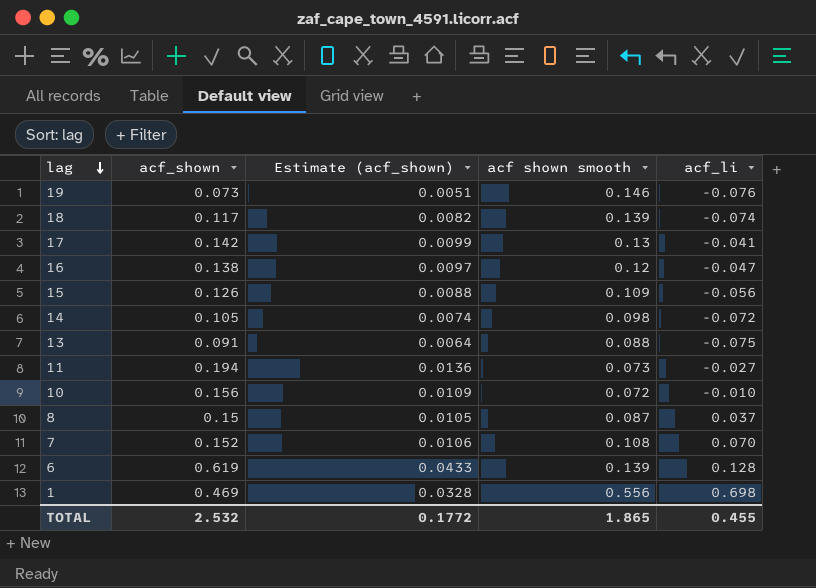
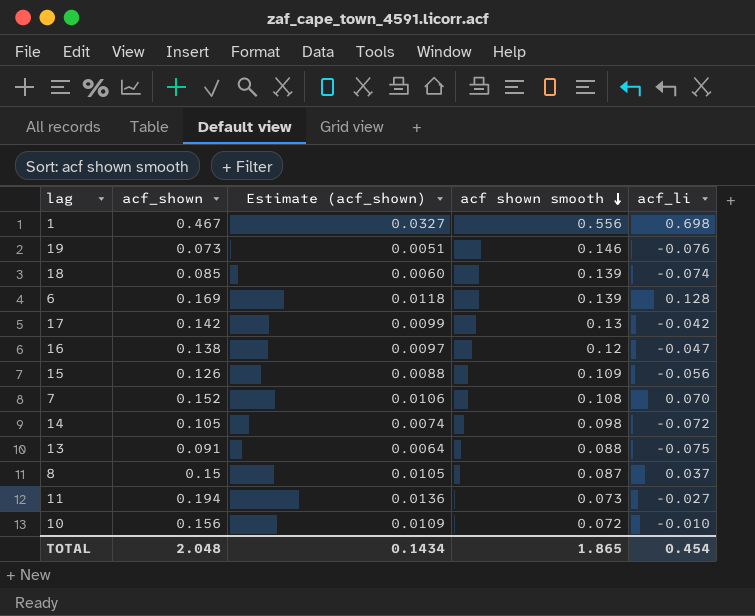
row order: lag descending -> acf shown smooth descending
1 | acf_shown: 0.469 -> 0.467
1 | Estimate (acf_shown): 0.0328 -> 0.0327
18 | acf_shown: 0.117 -> 0.085
18 | Estimate (acf_shown): 0.0082 -> 0.0060
6 | acf_shown: 0.619 -> 0.169
6 | Estimate (acf_shown): 0.0433 -> 0.0118
17 | acf_li: -0.041 -> -0.042
TOTAL | acf_shown: 2.532 -> 2.048
TOTAL | Estimate (acf_shown): 0.1772 -> 0.1434
TOTAL | acf_li: 0.455 -> 0.454

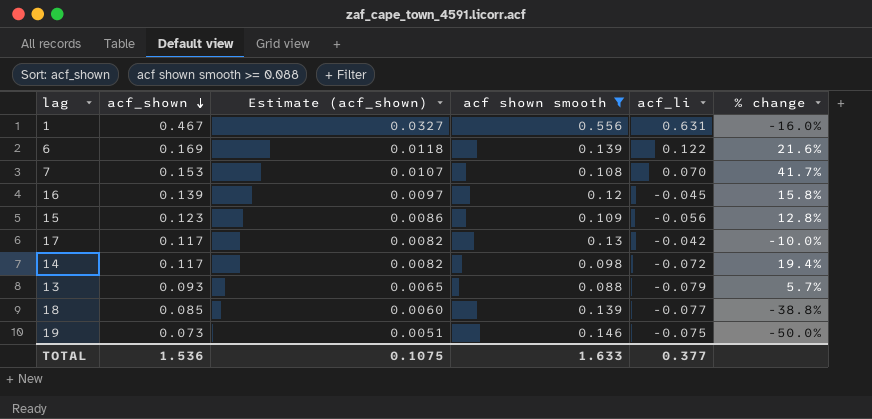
filter: none -> acf shown smooth >= 0.088
row order: acf shown smooth descending -> acf_shown descending
column % change | formula: none -> ([acf_shown] - [acf shown smooth]) / [acf shown smooth]
1 | acf_li: 0.698 -> 0.631
6 | acf_li: 0.128 -> 0.122
7 | acf_shown: 0.152 -> 0.153
7 | Estimate (acf_shown): 0.0106 -> 0.0107
16 | acf_shown: 0.138 -> 0.139
16 | acf_li: -0.047 -> -0.045
15 | acf_shown: 0.126 -> 0.123
15 | Estimate (acf_shown): 0.0088 -> 0.0086
17 | acf_shown: 0.142 -> 0.117
17 | Estimate (acf_shown): 0.0099 -> 0.0082
14 | acf_shown: 0.105 -> 0.117
14 | Estimate (acf_shown): 0.0074 -> 0.0082
13 | acf_shown: 0.091 -> 0.093
13 | Estimate (acf_shown): 0.0064 -> 0.0065
13 | acf_li: -0.075 -> -0.079
18 | acf_li: -0.074 -> -0.077
19 | acf_li: -0.076 -> -0.075
TOTAL | acf_shown: 2.048 -> 1.536
TOTAL | Estimate (acf_shown): 0.1434 -> 0.1075
TOTAL | acf shown smooth: 1.865 -> 1.633
TOTAL | acf_li: 0.454 -> 0.377

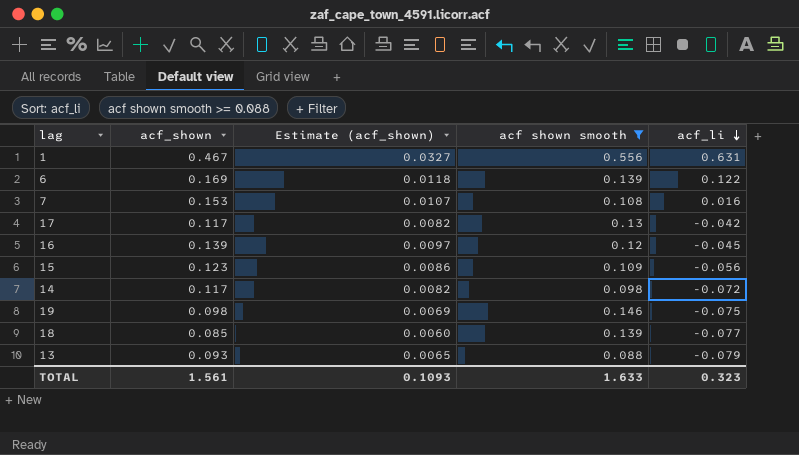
row order: acf_shown descending -> acf_li descending
column % change | formula: ([acf_shown] - [acf shown smooth]) / [acf shown smooth] -> none
7 | acf_li: 0.070 -> 0.016
19 | acf_shown: 0.073 -> 0.098
19 | Estimate (acf_shown): 0.0051 -> 0.0069
TOTAL | acf_shown: 1.536 -> 1.561
TOTAL | Estimate (acf_shown): 0.1075 -> 0.1093
TOTAL | acf_li: 0.377 -> 0.323

